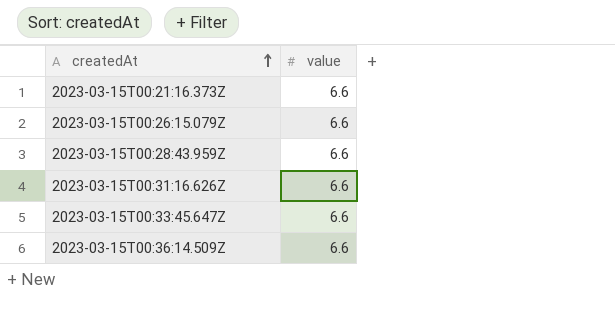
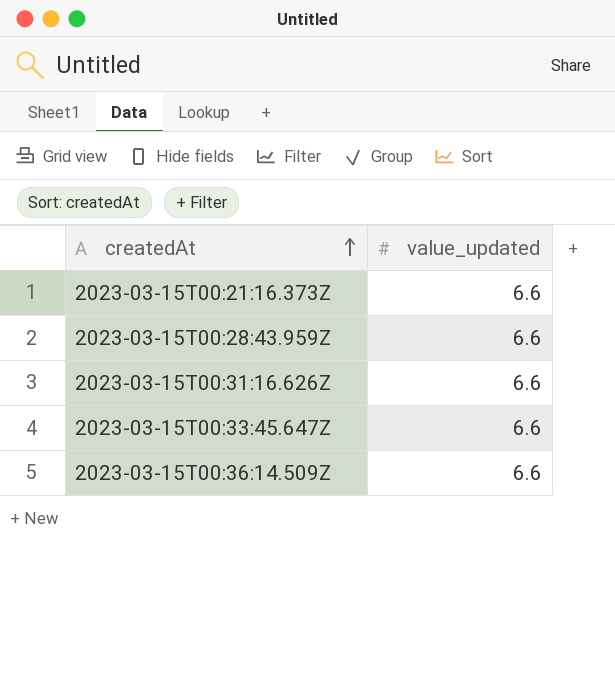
column name: value -> value_updated
row 2023-03-15T00:26:15.079Z: 6.6 -> none

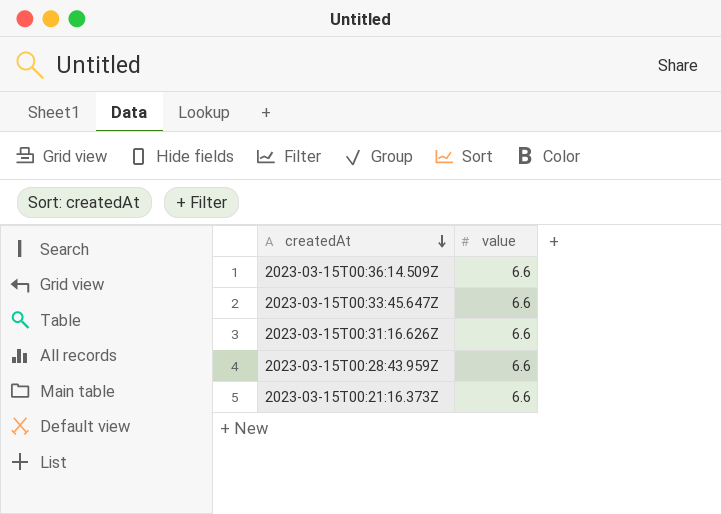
row order: createdAt ascending -> createdAt descending
column name: value_updated -> value

